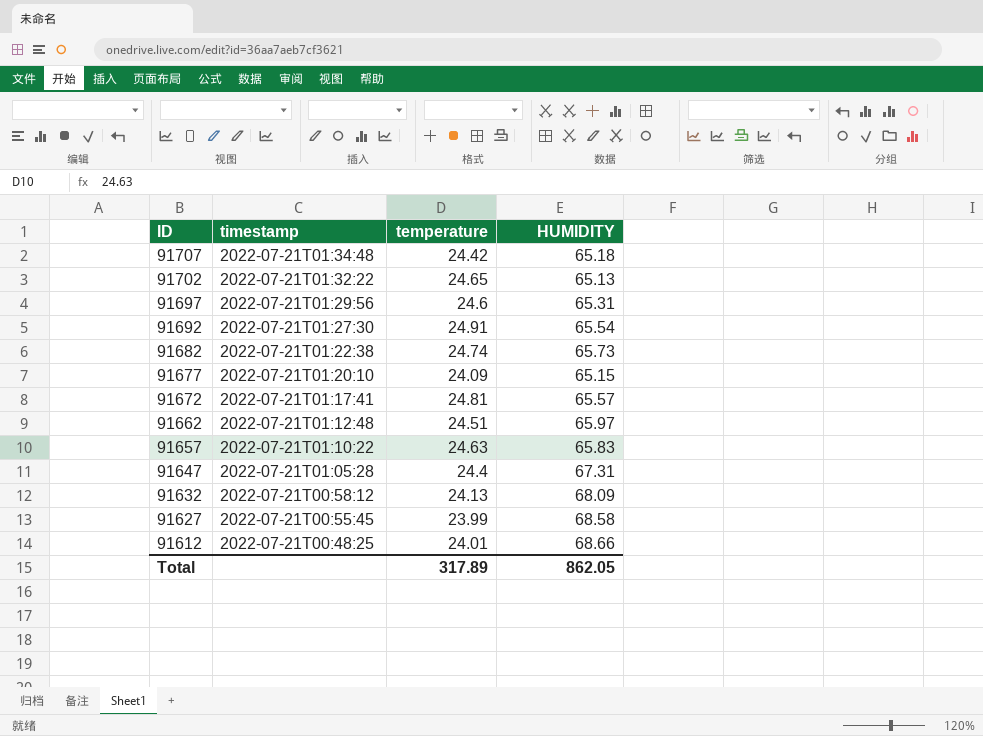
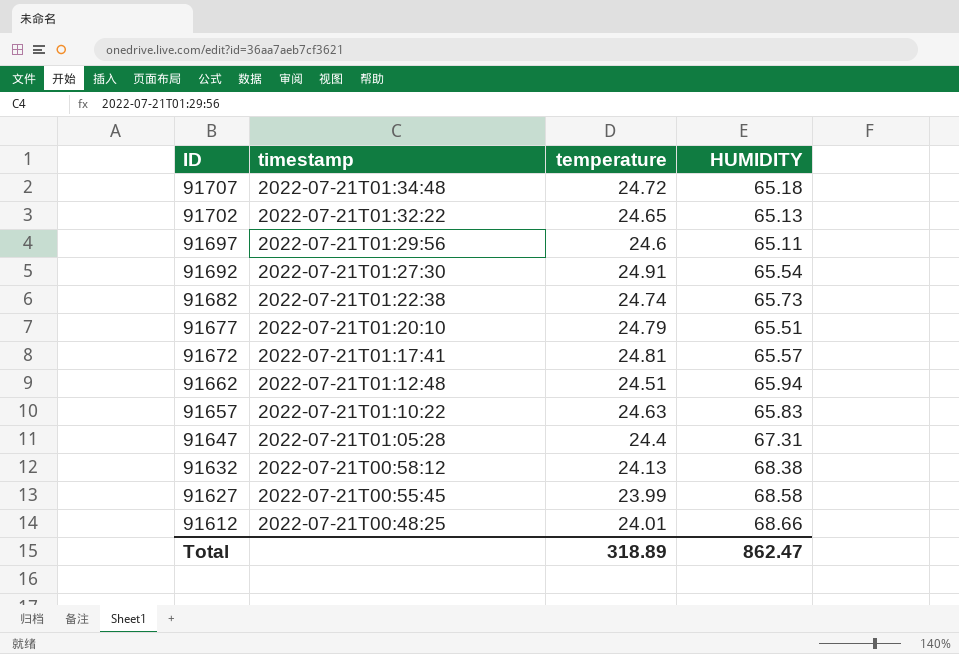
91707 | temperature: 24.42 -> 24.72
91697 | HUMIDITY: 65.31 -> 65.11
91677 | temperature: 24.09 -> 24.79
91677 | HUMIDITY: 65.15 -> 65.51
91662 | HUMIDITY: 65.97 -> 65.94
91632 | HUMIDITY: 68.09 -> 68.38
Total | temperature: 317.89 -> 318.89
Total | HUMIDITY: 862.05 -> 862.47

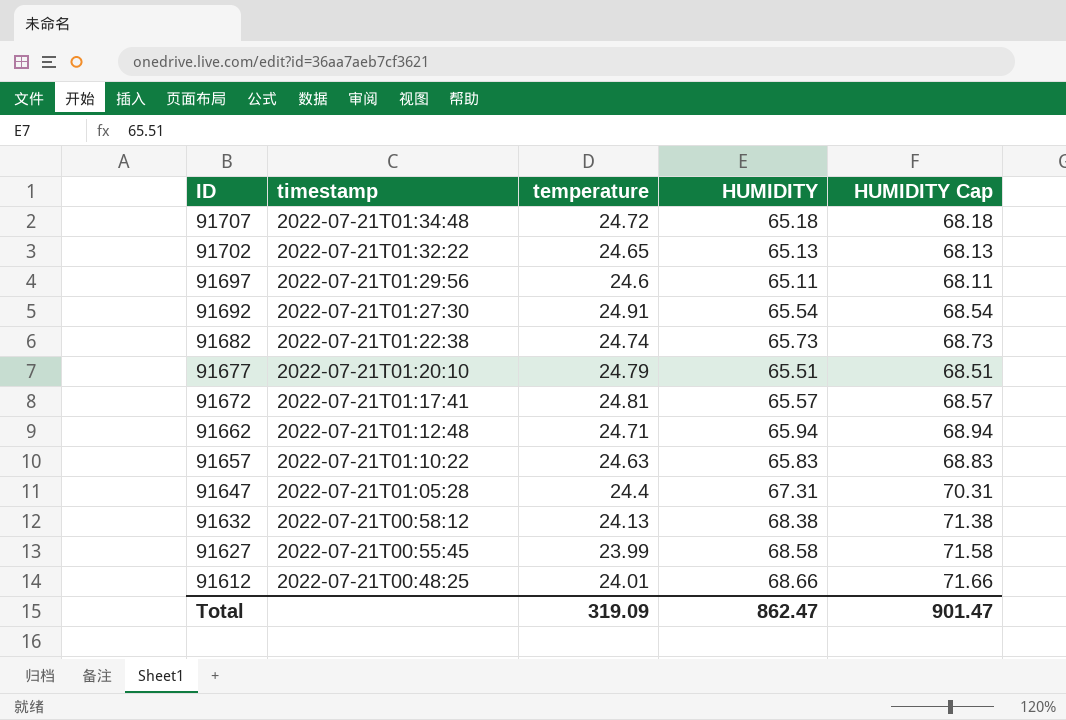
column HUMIDITY Cap | formula: none -> [HUMIDITY] + 3
91662 | temperature: 24.51 -> 24.71
Total | temperature: 318.89 -> 319.09

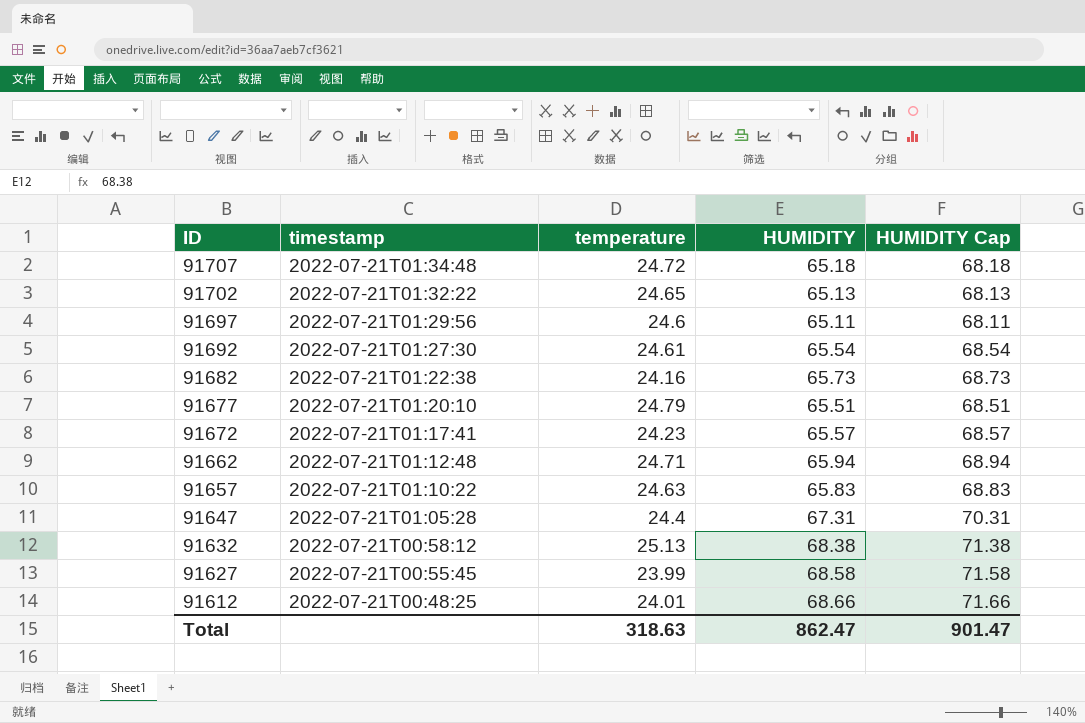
91692 | temperature: 24.91 -> 24.61
91682 | temperature: 24.74 -> 24.16
91672 | temperature: 24.81 -> 24.23
91632 | temperature: 24.13 -> 25.13
Total | temperature: 319.09 -> 318.63

